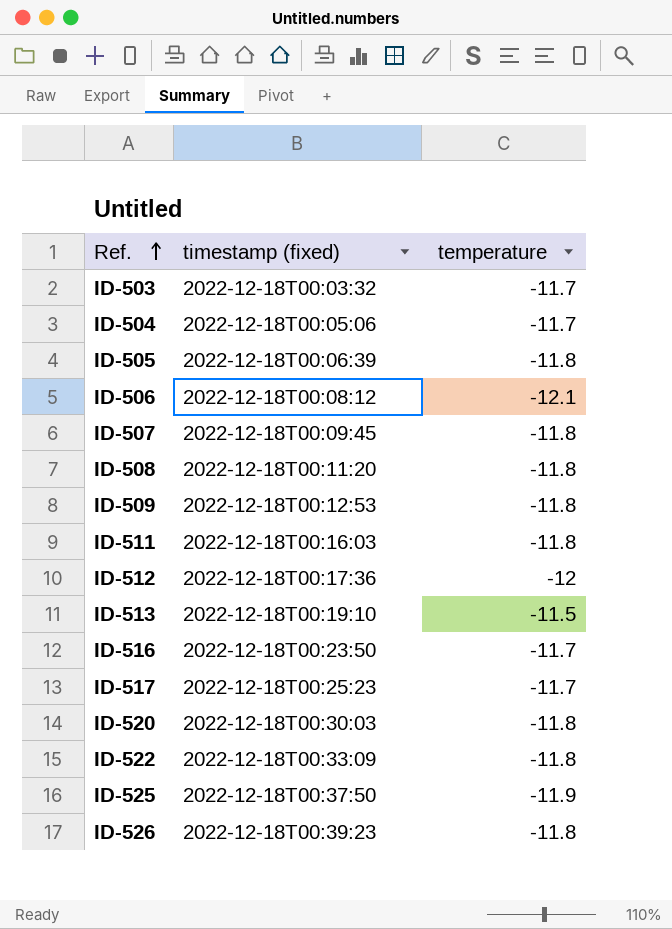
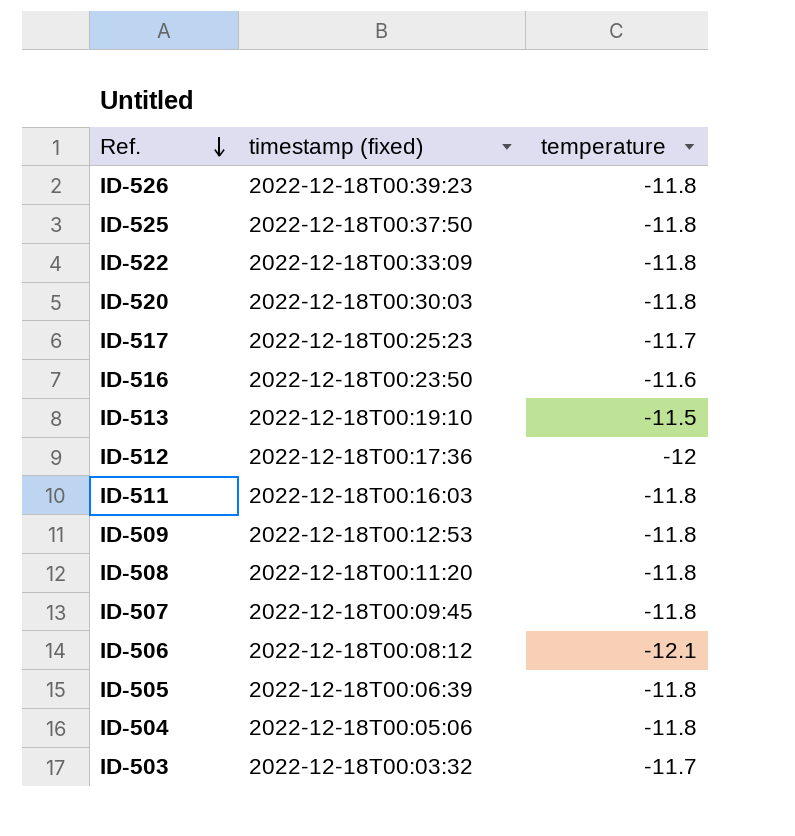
row order: Ref. ascending -> Ref. descending
ID-525 | temperature: -11.9 -> -11.8
ID-516 | temperature: -11.7 -> -11.6
ID-504 | temperature: -11.7 -> -11.8

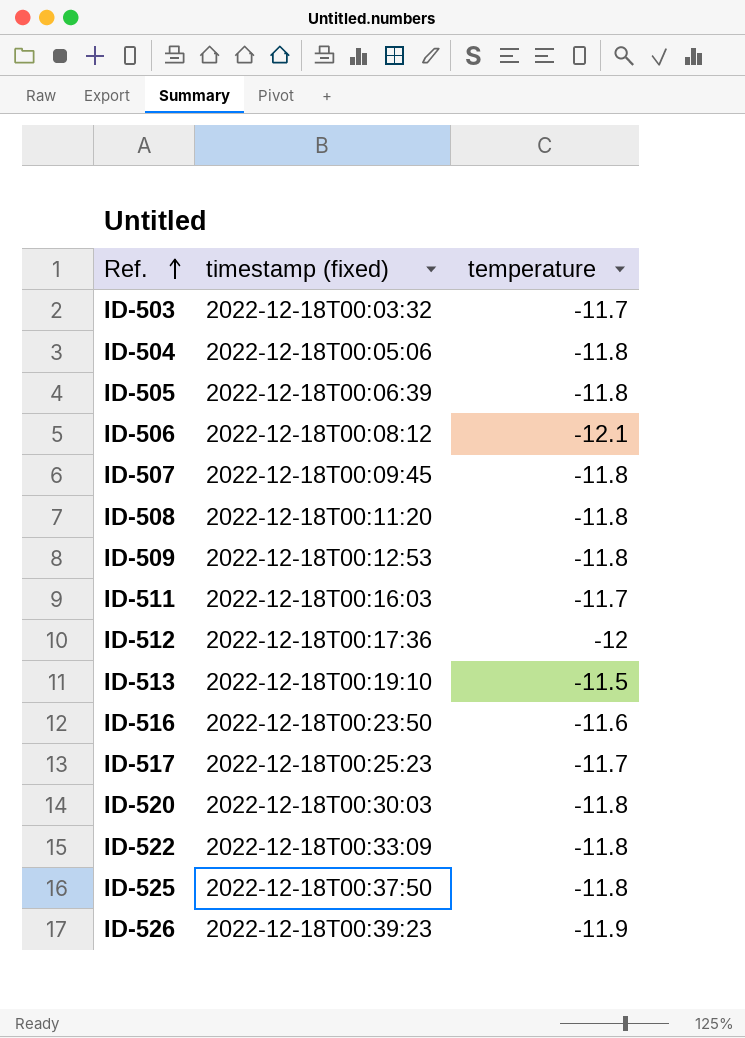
row order: Ref. descending -> Ref. ascending
ID-511 | temperature: -11.8 -> -11.7
ID-526 | temperature: -11.8 -> -11.9

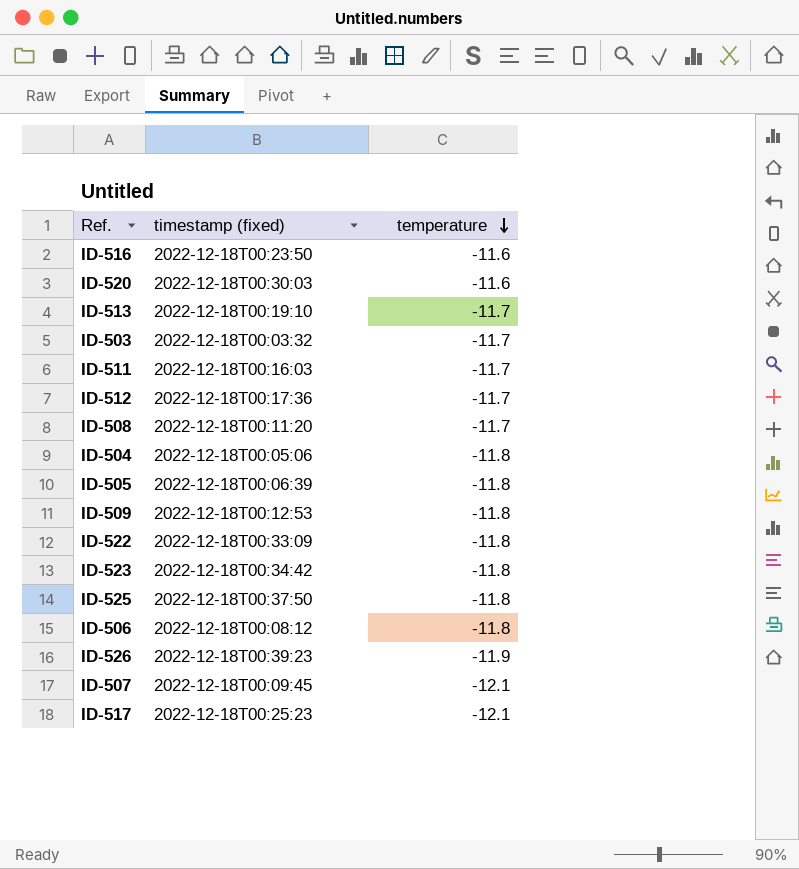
row order: Ref. ascending -> temperature descending
ID-520 | temperature: -11.8 -> -11.6
ID-513 | temperature: -11.5 -> -11.7
ID-512 | temperature: -12 -> -11.7
ID-508 | temperature: -11.8 -> -11.7
row ID-523: none -> 2022-12-18T00:34:42 | -11.8
ID-506 | temperature: -12.1 -> -11.8
ID-507 | temperature: -11.8 -> -12.1
ID-517 | temperature: -11.7 -> -12.1

